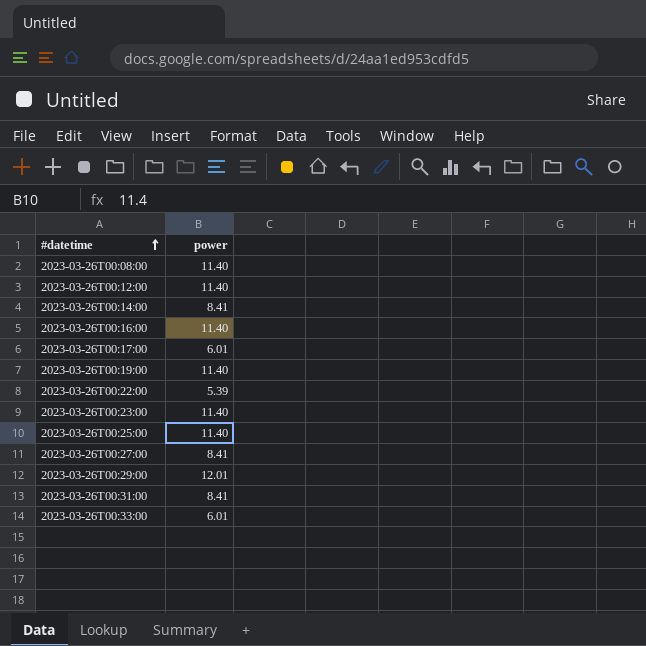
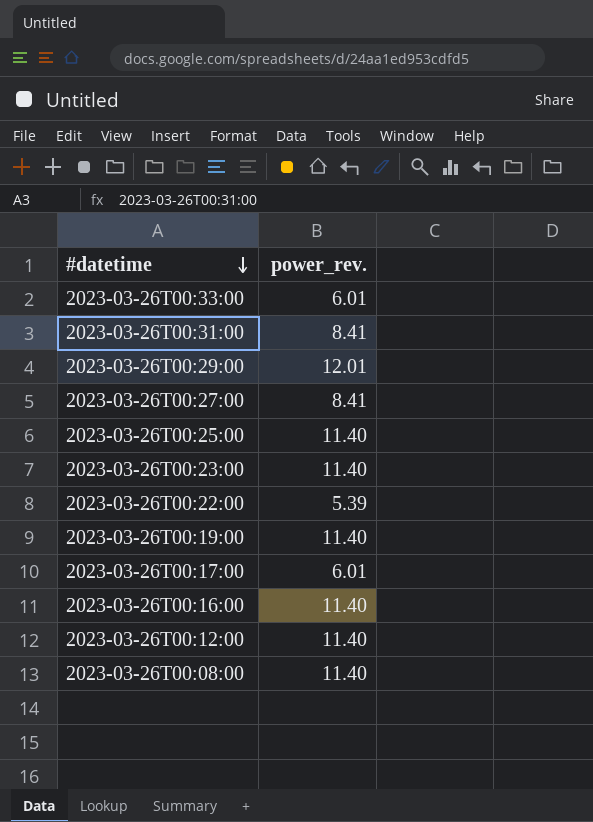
row order: #datetime ascending -> #datetime descending
column name: power -> power_rev.
row 2023-03-26T00:14:00: 8.41 -> none

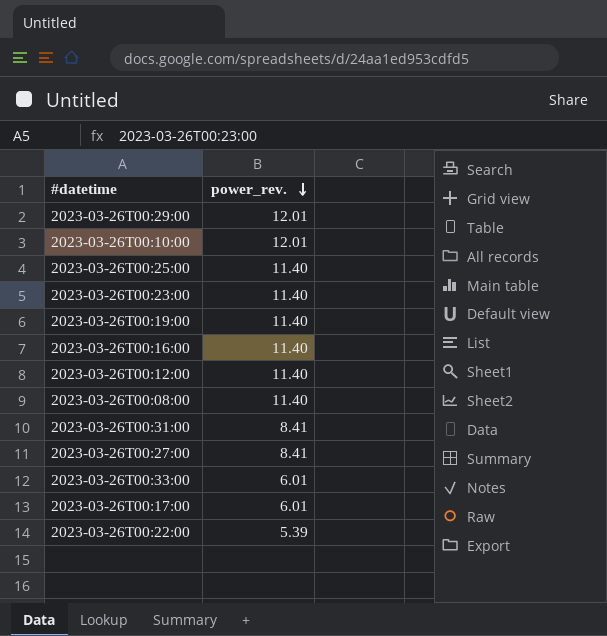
row order: #datetime descending -> power_rev. descending
row 2023-03-26T00:10:00: none -> 12.01

